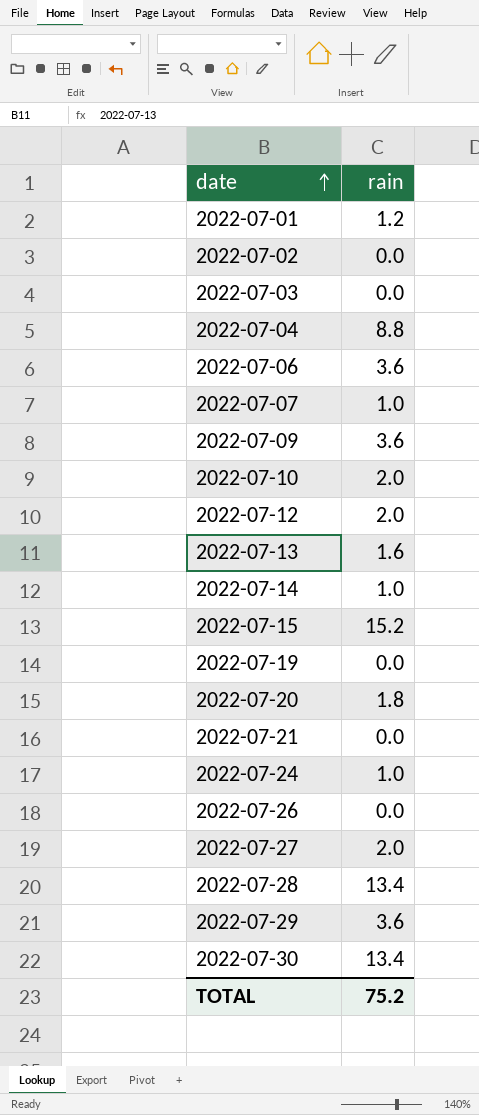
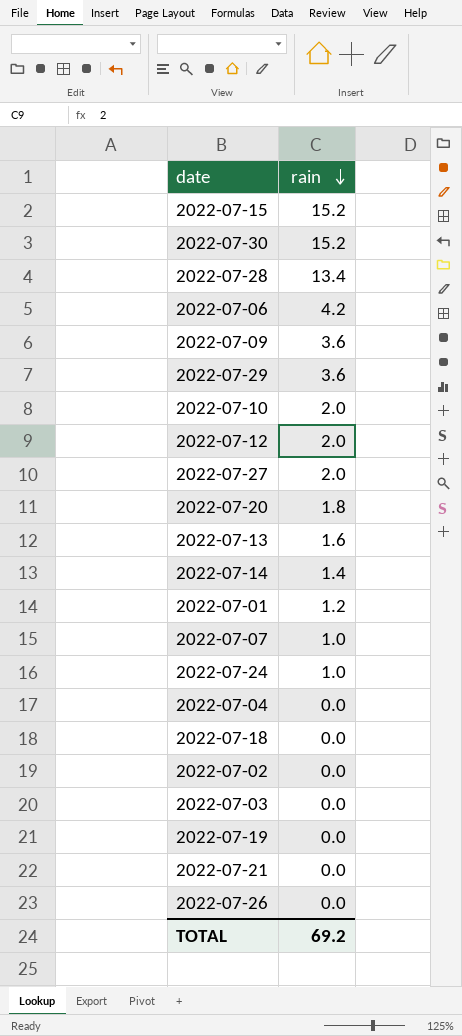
row order: date ascending -> rain descending
2022-07-30 | rain: 13.4 -> 15.2
2022-07-06 | rain: 3.6 -> 4.2
2022-07-14 | rain: 1.0 -> 1.4
2022-07-04 | rain: 8.8 -> 0.0
row 2022-07-18: none -> 0.0
TOTAL | rain: 75.2 -> 69.2

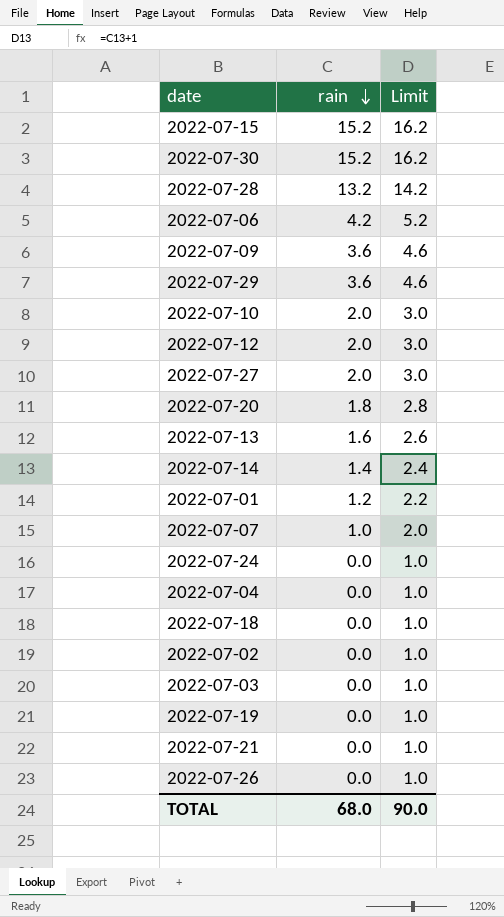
column Limit | formula: none -> [rain] + 1
2022-07-28 | rain: 13.4 -> 13.2
2022-07-24 | rain: 1.0 -> 0.0
TOTAL | rain: 69.2 -> 68.0

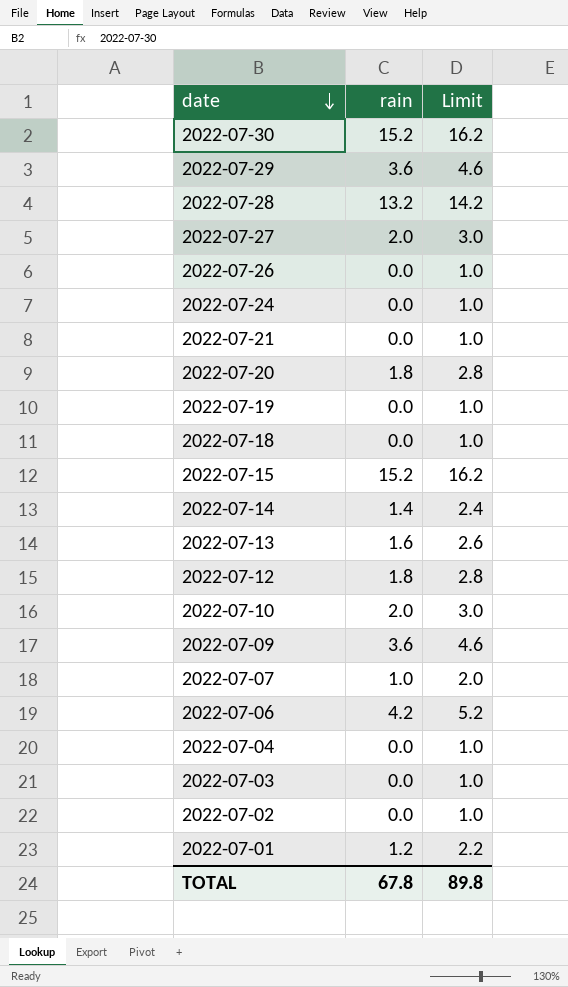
row order: rain descending -> date descending
2022-07-12 | rain: 2.0 -> 1.8
2022-07-12 | Limit: 3.0 -> 2.8
TOTAL | rain: 68.0 -> 67.8
TOTAL | Limit: 90.0 -> 89.8

